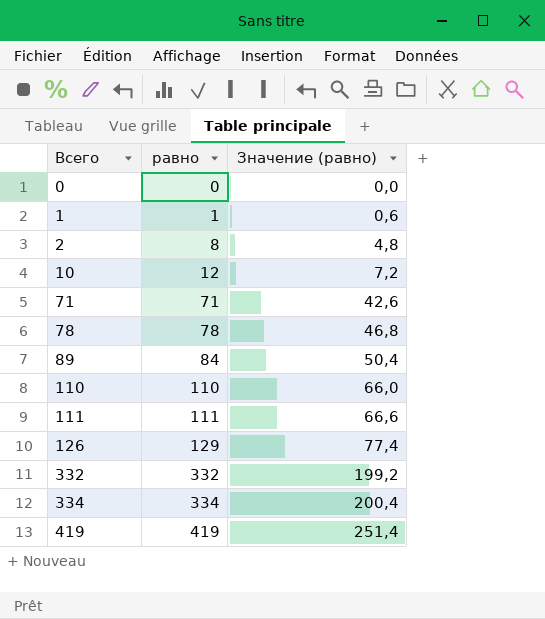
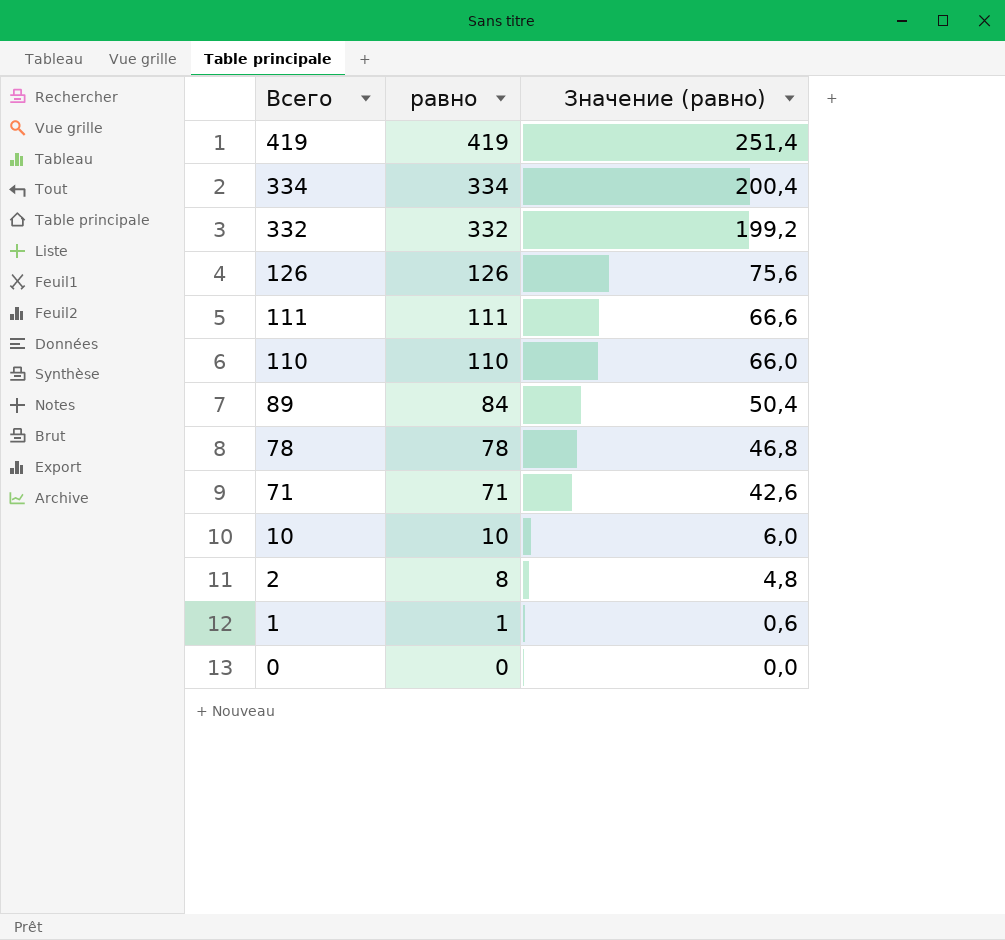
row order: Всего ascending -> Всего descending
126 | равно: 129 -> 126
126 | Значение (равно): 77,4 -> 75,6
10 | равно: 12 -> 10
10 | Значение (равно): 7,2 -> 6,0

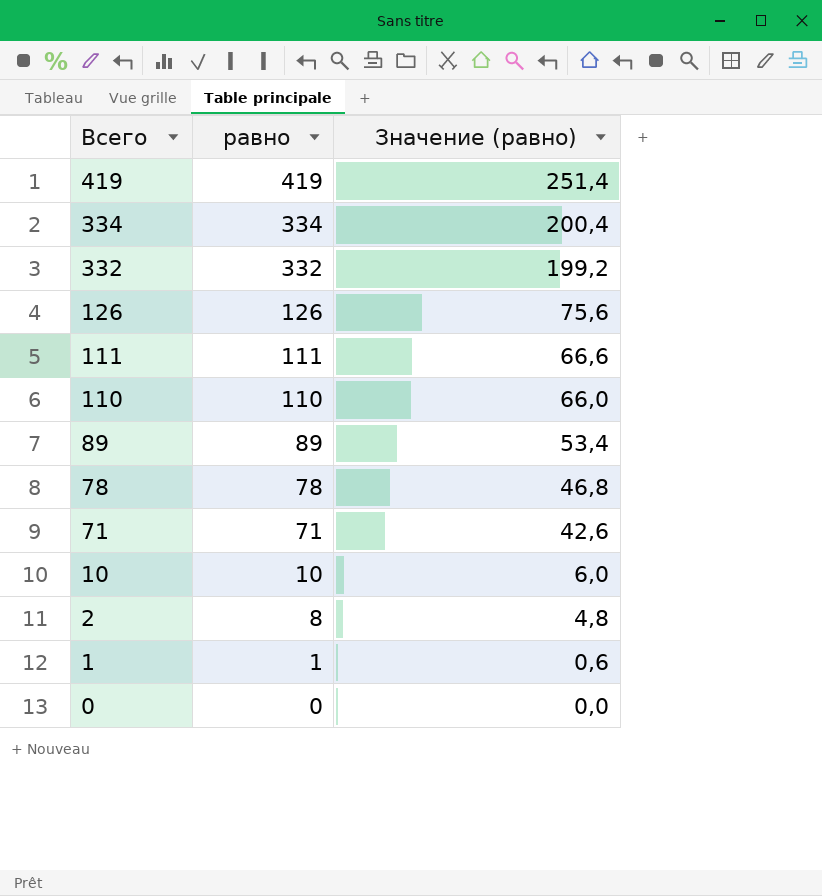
89 | равно: 84 -> 89
89 | Значение (равно): 50,4 -> 53,4

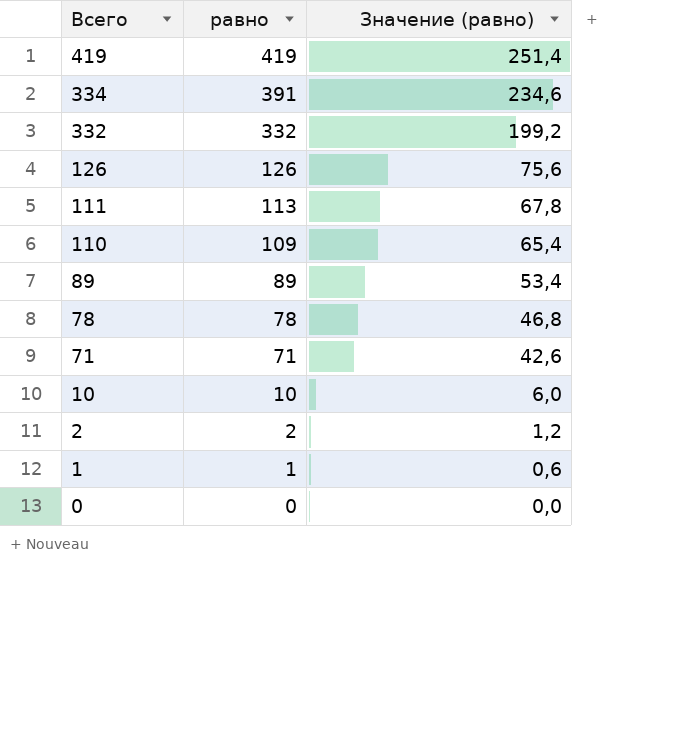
334 | равно: 334 -> 391
334 | Значение (равно): 200,4 -> 234,6
111 | равно: 111 -> 113
111 | Значение (равно): 66,6 -> 67,8
110 | равно: 110 -> 109
110 | Значение (равно): 66,0 -> 65,4
2 | равно: 8 -> 2
2 | Значение (равно): 4,8 -> 1,2

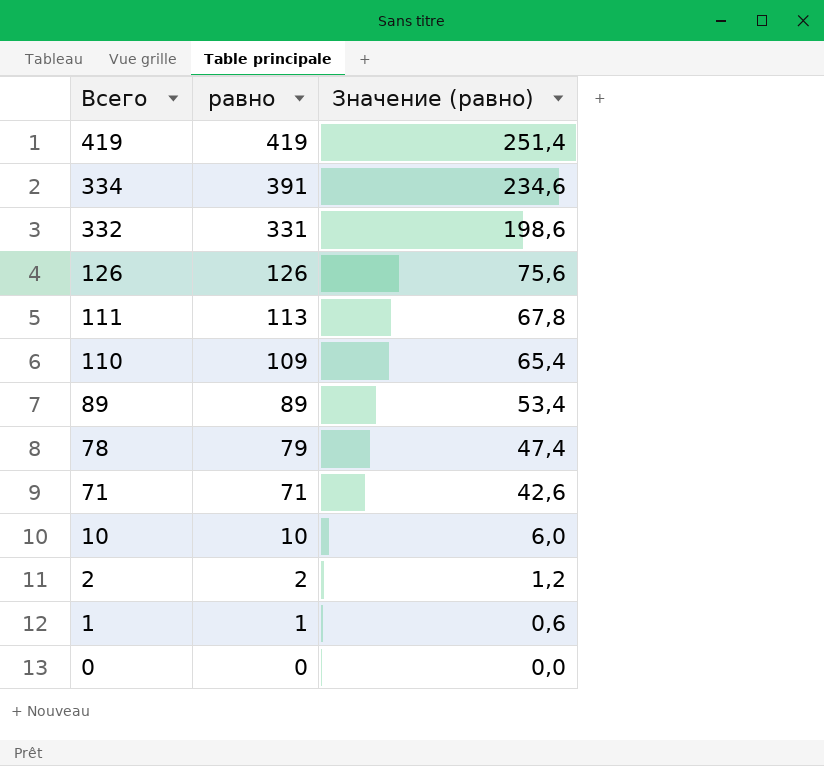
332 | равно: 332 -> 331
332 | Значение (равно): 199,2 -> 198,6
78 | равно: 78 -> 79
78 | Значение (равно): 46,8 -> 47,4

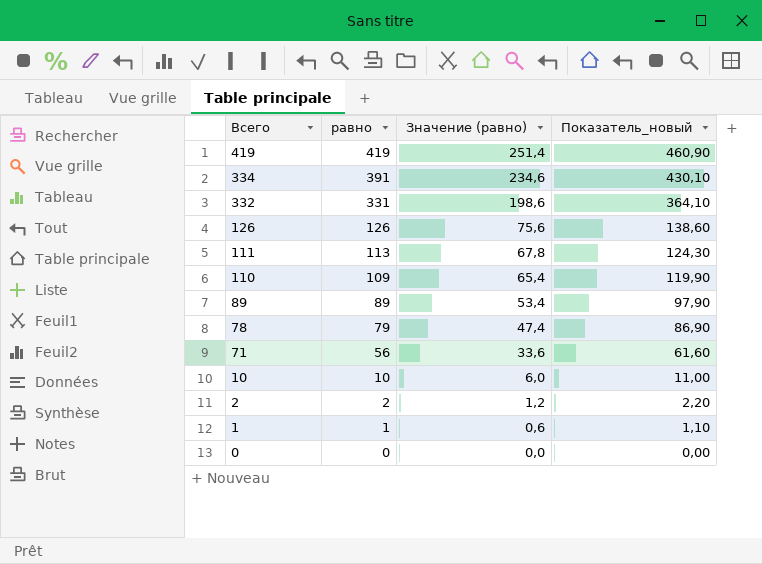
column Показатель_новый | formula: none -> [равно] * 1,1
71 | равно: 71 -> 56
71 | Значение (равно): 42,6 -> 33,6

